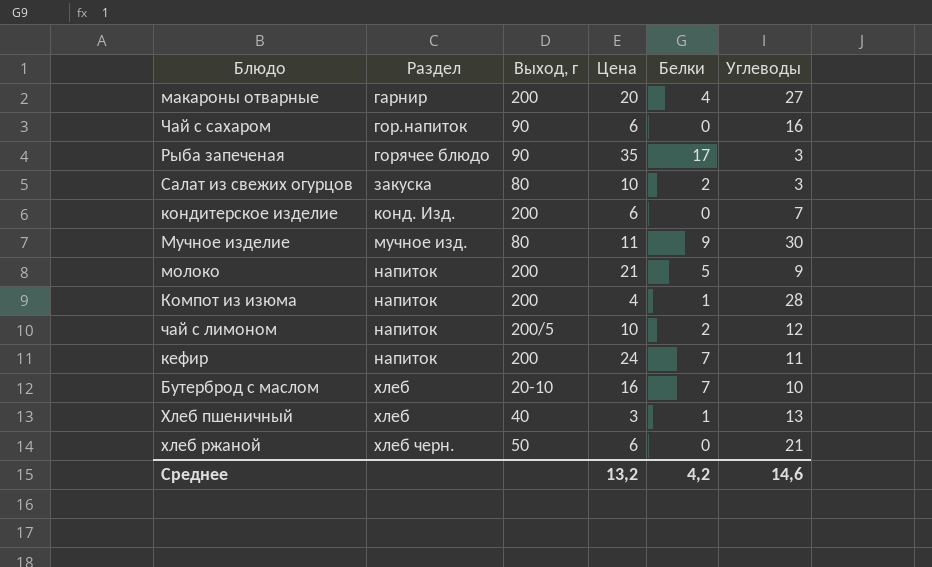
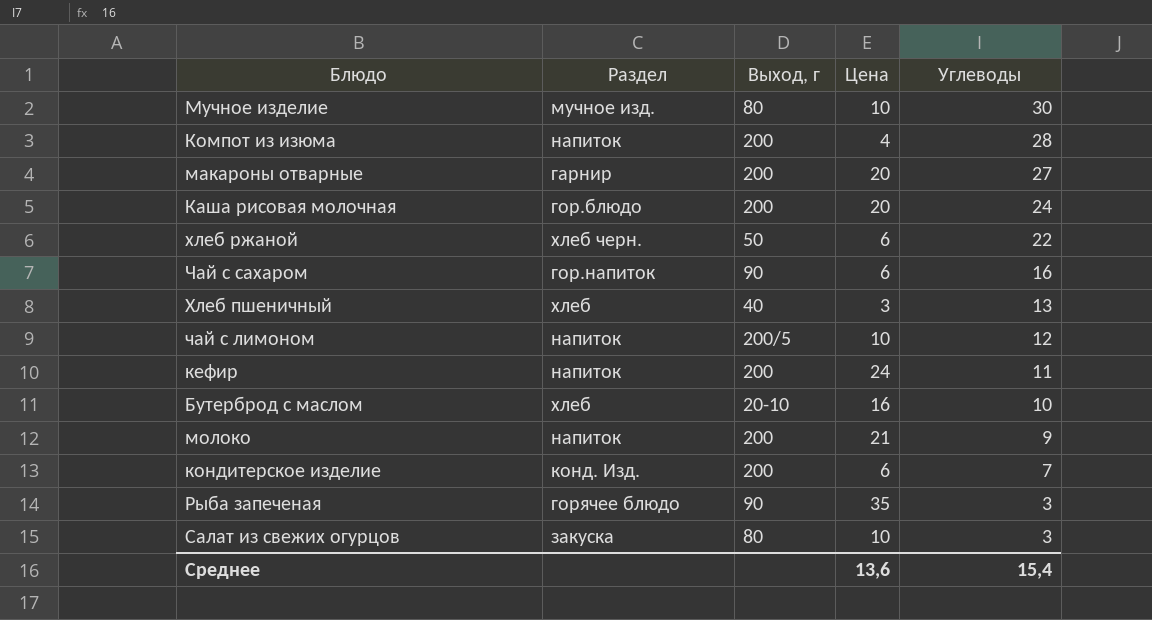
row order: Раздел ascending -> Углеводы descending
column Белки | position: 5 -> none
Мучное изделие | Цена: 11 -> 10
row Каша рисовая молочная: none -> гор.блюдо | 200 | 20 | 24
хлеб ржаной | Углеводы: 21 -> 22
Среднее | Цена: 13,2 -> 13,6
Среднее | Углеводы: 14,6 -> 15,4

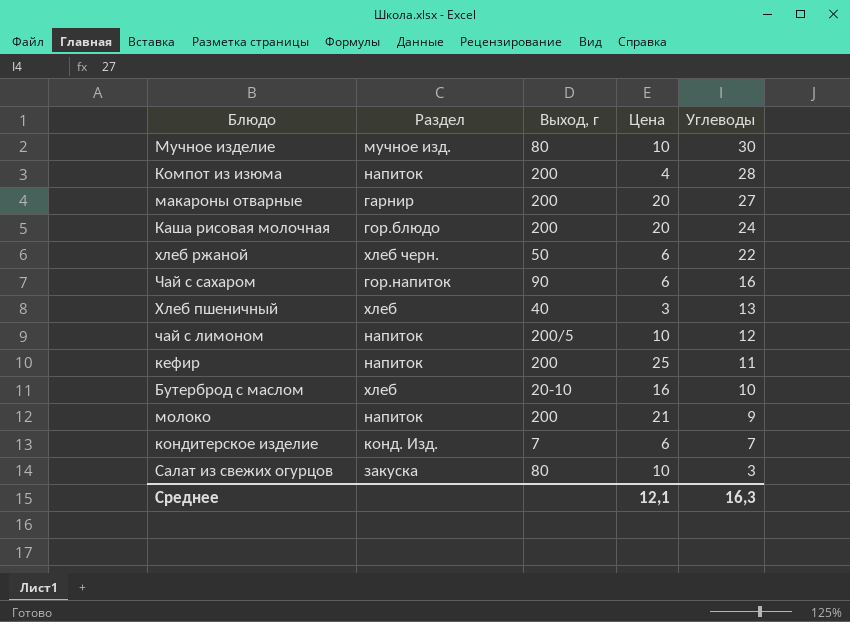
row Рыба запеченая: горячее блюдо | 90 | 35 | 3 -> none
кефир | Цена: 24 -> 25
кондитерское изделие | Выход, г: 200 -> 7
Среднее | Цена: 13,6 -> 12,1
Среднее | Углеводы: 15,4 -> 16,3

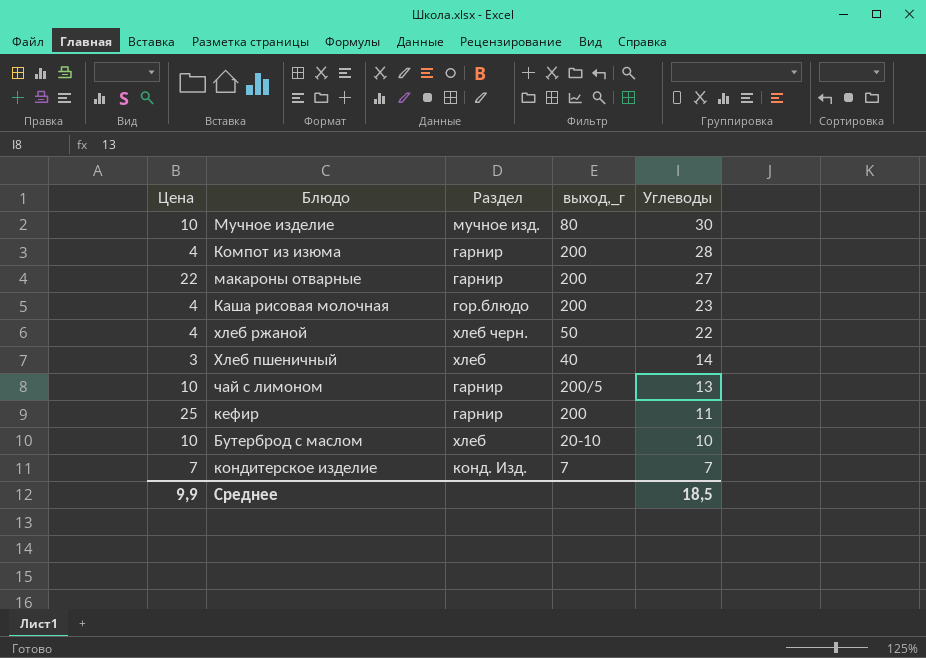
column Цена | position: 4 -> 1
column name: Выход, г -> выход,_г
row Чай с сахаром: гор.напиток | 90 | 6 | 16 -> none
row молоко: напиток | 200 | 21 | 9 -> none
row Салат из свежих огурцов: закуска | 80 | 10 | 3 -> none
Компот из изюма | Раздел: напиток -> гарнир
макароны отварные | Цена: 20 -> 22
Каша рисовая молочная | Цена: 20 -> 4
Каша рисовая молочная | Углеводы: 24 -> 23
хлеб ржаной | Цена: 6 -> 4
Хлеб пшеничный | Углеводы: 13 -> 14
чай с лимоном | Раздел: напиток -> гарнир
чай с лимоном | Углеводы: 12 -> 13
кефир | Раздел: напиток -> гарнир
Бутерброд с маслом | Цена: 16 -> 10
кондитерское изделие | Цена: 6 -> 7
Среднее | Цена: 12,1 -> 9,9
Среднее | Углеводы: 16,3 -> 18,5

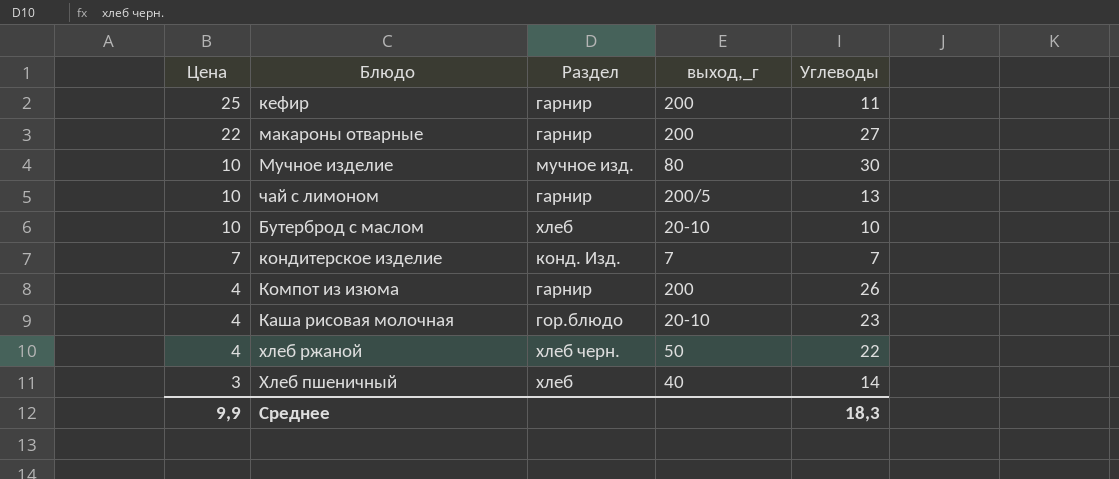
row order: Углеводы descending -> Цена descending
Компот из изюма | Углеводы: 28 -> 26
Каша рисовая молочная | выход,_г: 200 -> 20-10
Среднее | Углеводы: 18,5 -> 18,3

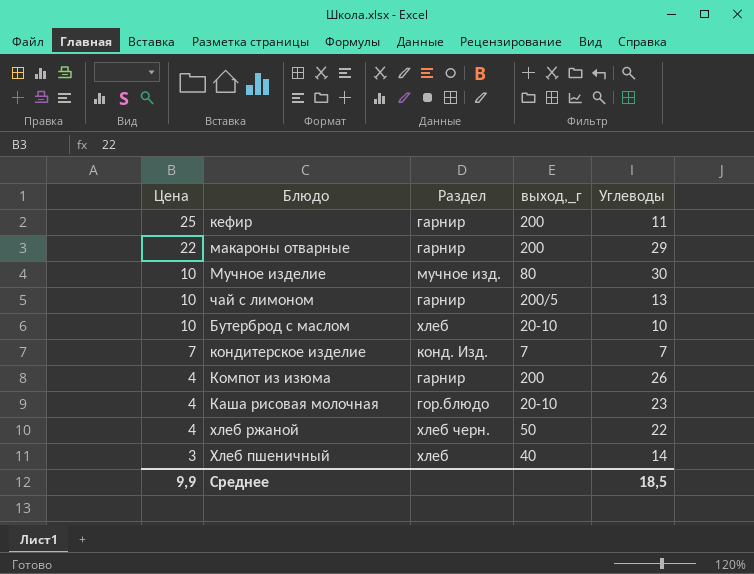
макароны отварные | Углеводы: 27 -> 29
Среднее | Углеводы: 18,3 -> 18,5

